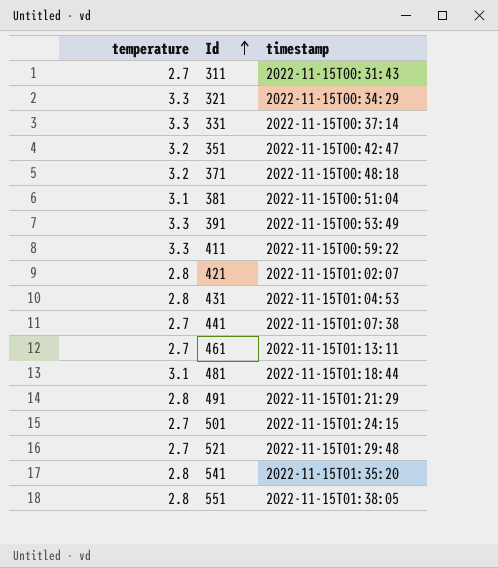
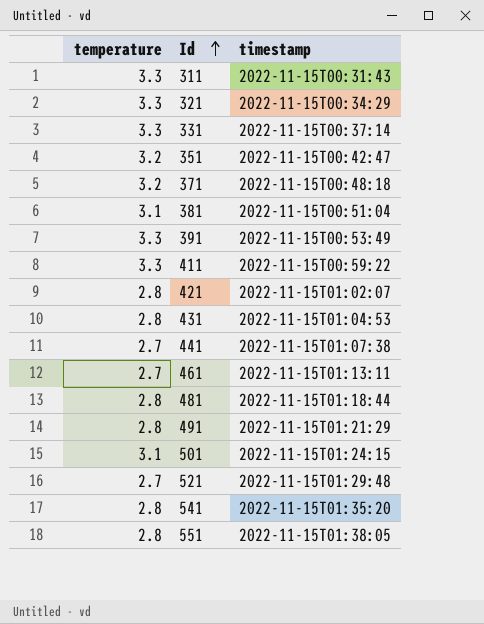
311 | temperature: 2.7 -> 3.3
481 | temperature: 3.1 -> 2.8
501 | temperature: 2.7 -> 3.1

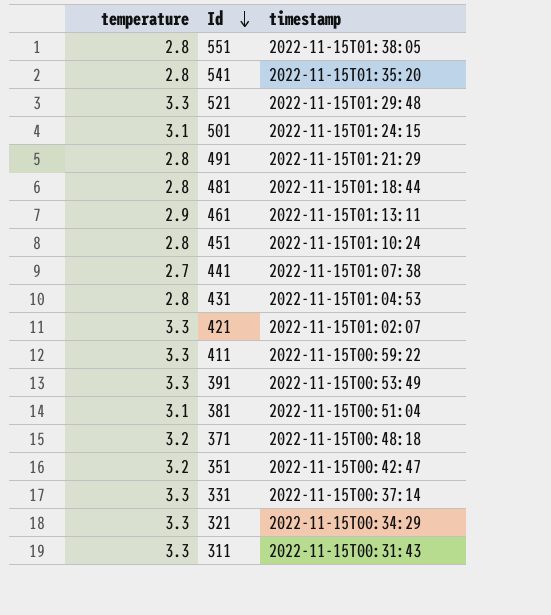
row order: Id ascending -> Id descending
521 | temperature: 2.7 -> 3.3
461 | temperature: 2.7 -> 2.9
row 451: none -> 2.8 | 2022-11-15T01:10:24
421 | temperature: 2.8 -> 3.3

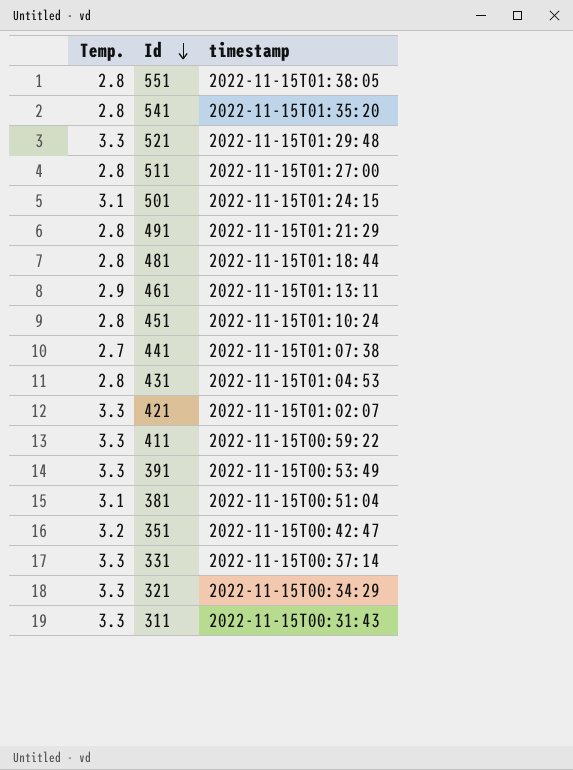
column name: temperature -> Temp.
row 371: 3.2 | 2022-11-15T00:48:18 -> none
row 511: none -> 2.8 | 2022-11-15T01:27:00

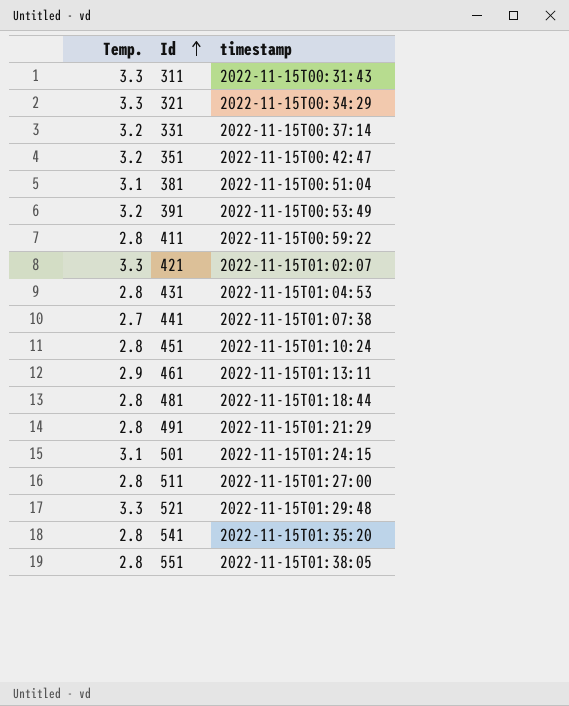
row order: Id descending -> Id ascending
331 | Temp.: 3.3 -> 3.2
391 | Temp.: 3.3 -> 3.2
411 | Temp.: 3.3 -> 2.8

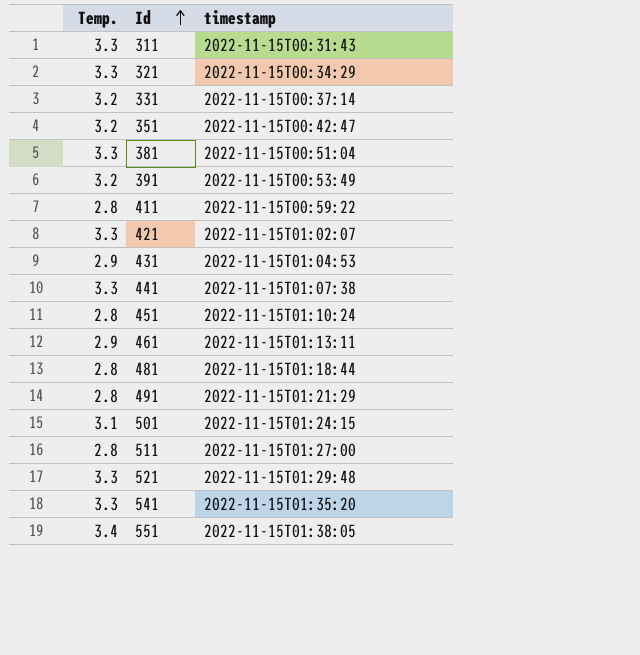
381 | Temp.: 3.1 -> 3.3
431 | Temp.: 2.8 -> 2.9
441 | Temp.: 2.7 -> 3.3
541 | Temp.: 2.8 -> 3.3
551 | Temp.: 2.8 -> 3.4

